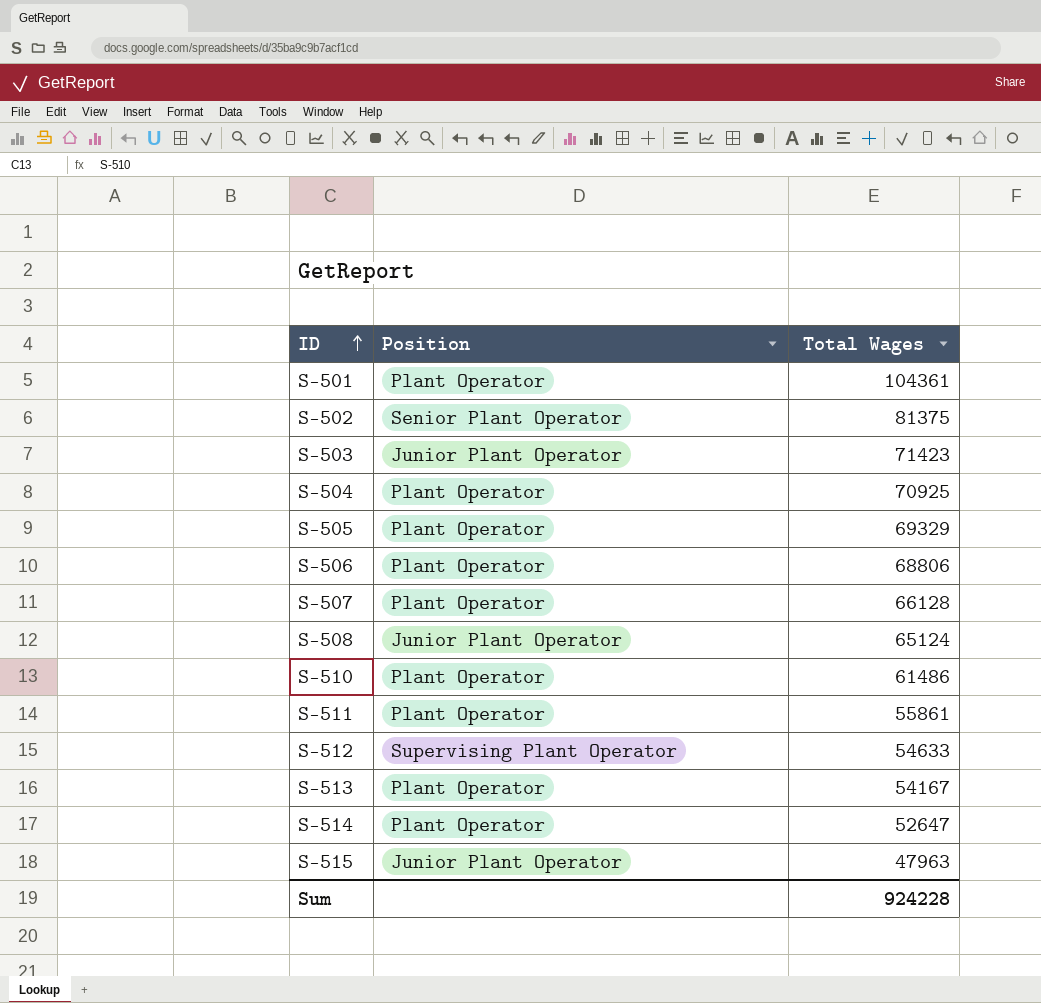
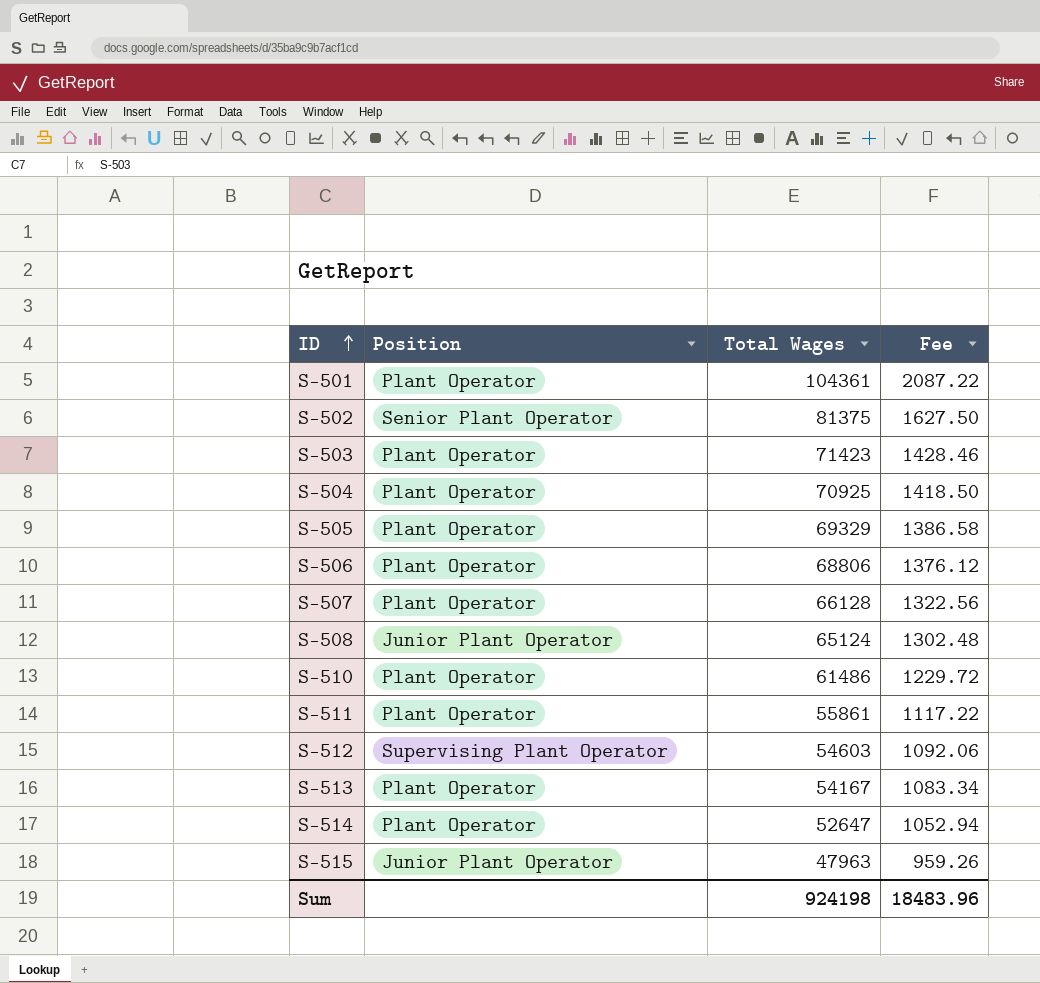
column Fee | formula: none -> [Total Wages] * 0.02
S-503 | Position: Junior Plant Operator -> Plant Operator
S-512 | Total Wages: 54633 -> 54603
Sum | Total Wages: 924228 -> 924198

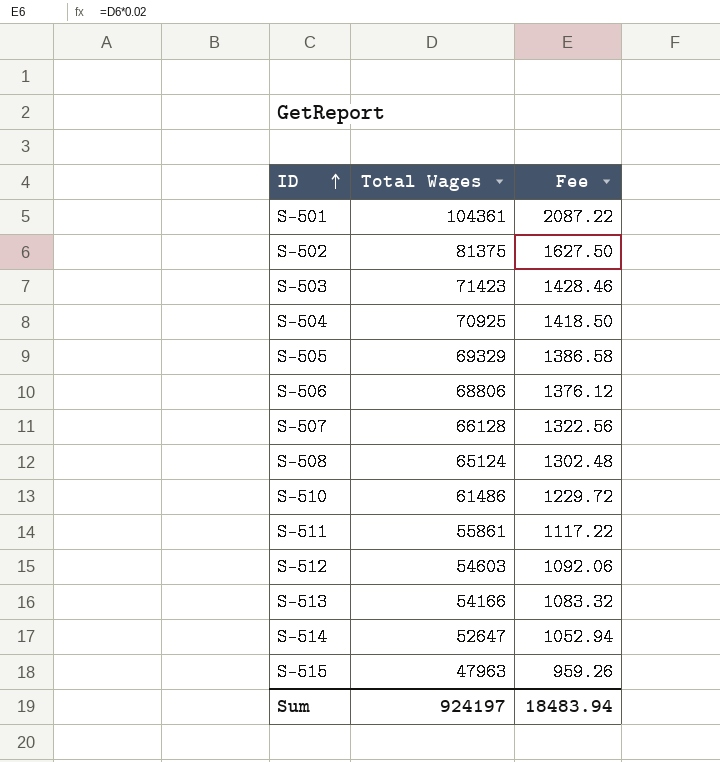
column Position | position: 2 -> none
S-513 | Total Wages: 54167 -> 54166
S-513 | Fee: 1083.34 -> 1083.32
Sum | Total Wages: 924198 -> 924197
Sum | Fee: 18483.96 -> 18483.94

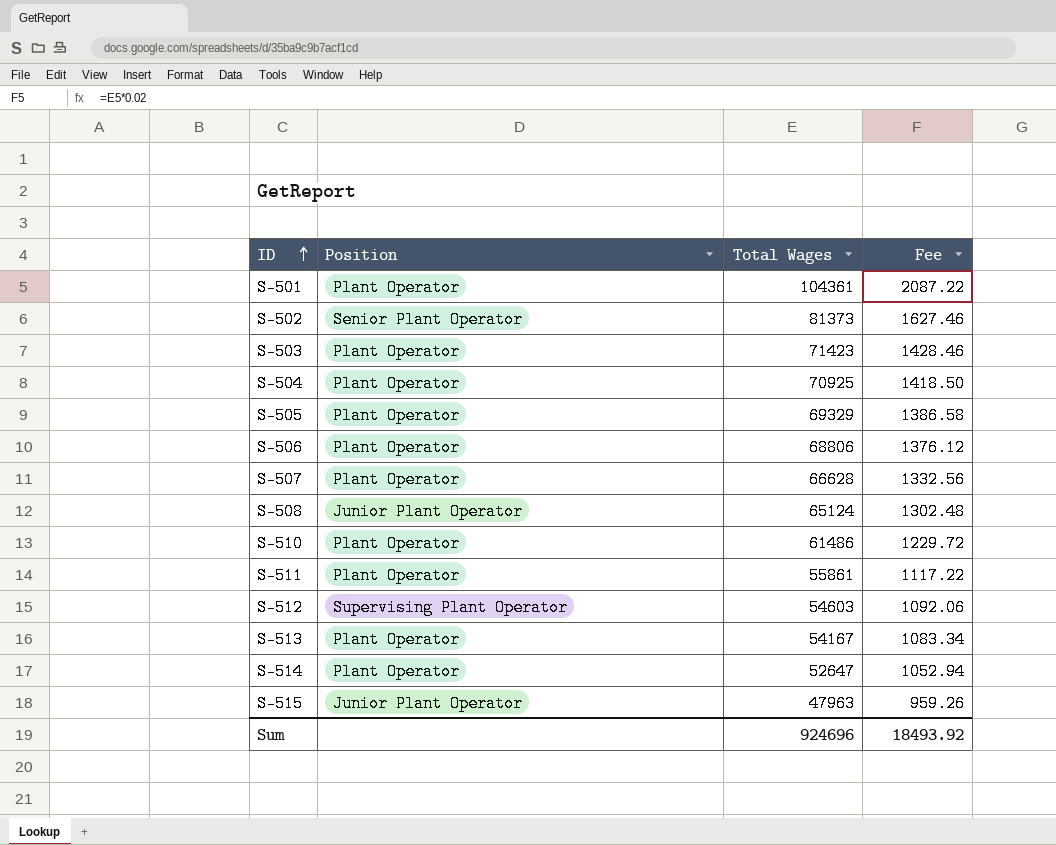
column Position | position: none -> 2
S-502 | Total Wages: 81375 -> 81373
S-502 | Fee: 1627.50 -> 1627.46
S-507 | Total Wages: 66128 -> 66628
S-507 | Fee: 1322.56 -> 1332.56
S-513 | Total Wages: 54166 -> 54167
S-513 | Fee: 1083.32 -> 1083.34
Sum | Total Wages: 924197 -> 924696
Sum | Fee: 18483.94 -> 18493.92

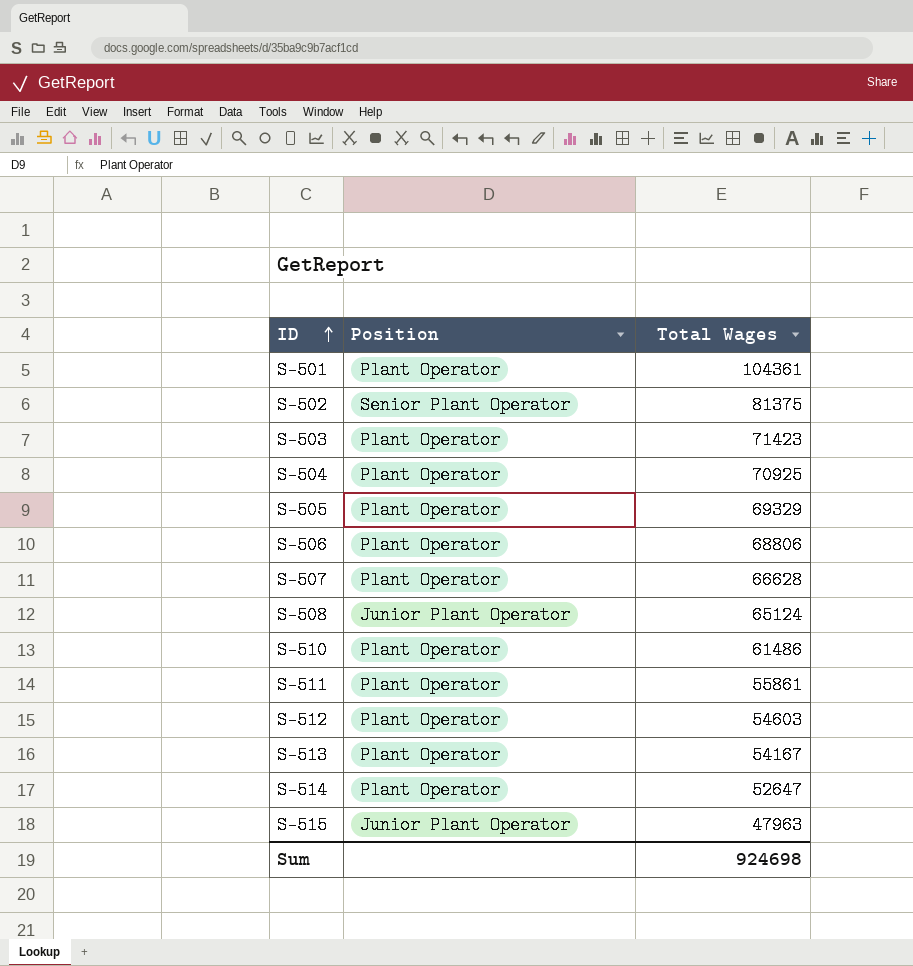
column Fee | formula: [Total Wages] * 0.02 -> none
S-502 | Total Wages: 81373 -> 81375
S-512 | Position: Supervising Plant Operator -> Plant Operator
Sum | Total Wages: 924696 -> 924698

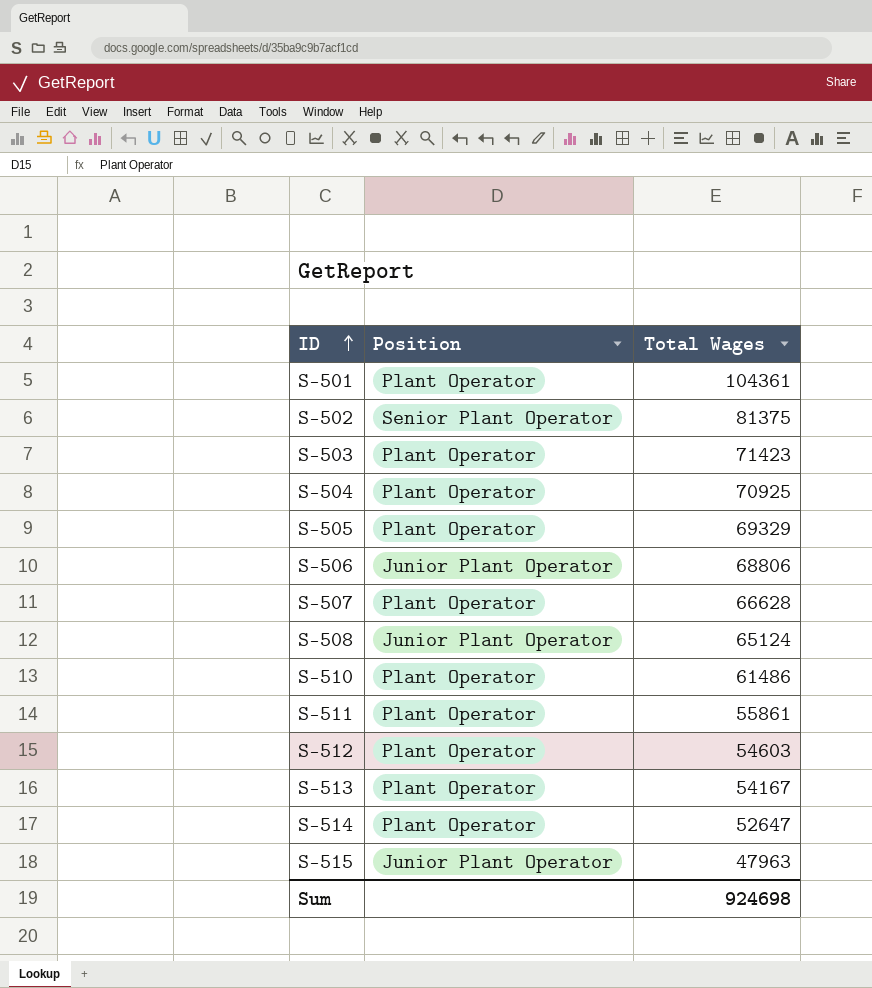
S-506 | Position: Plant Operator -> Junior Plant Operator

